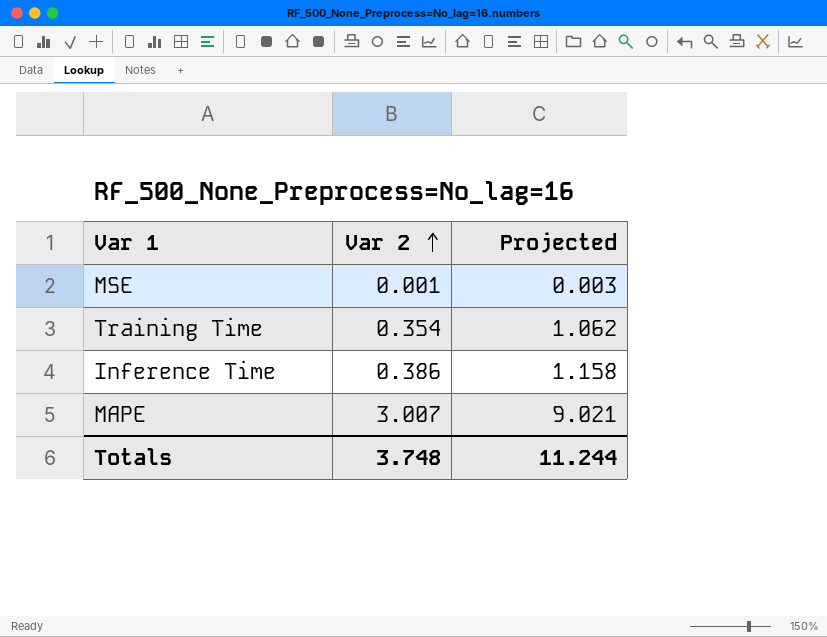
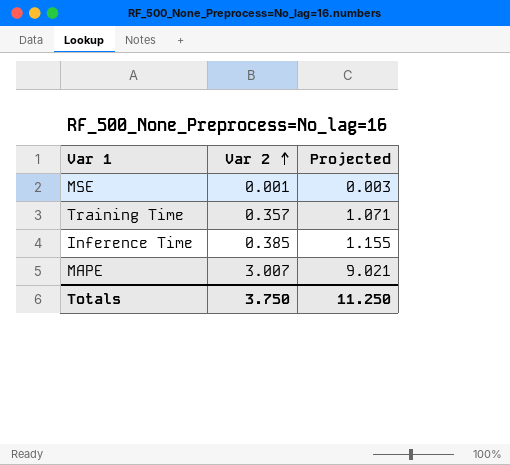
Training Time | Var 2: 0.354 -> 0.357
Training Time | Projected: 1.062 -> 1.071
Inference Time | Var 2: 0.386 -> 0.385
Inference Time | Projected: 1.158 -> 1.155
Totals | Var 2: 3.748 -> 3.750
Totals | Projected: 11.244 -> 11.250

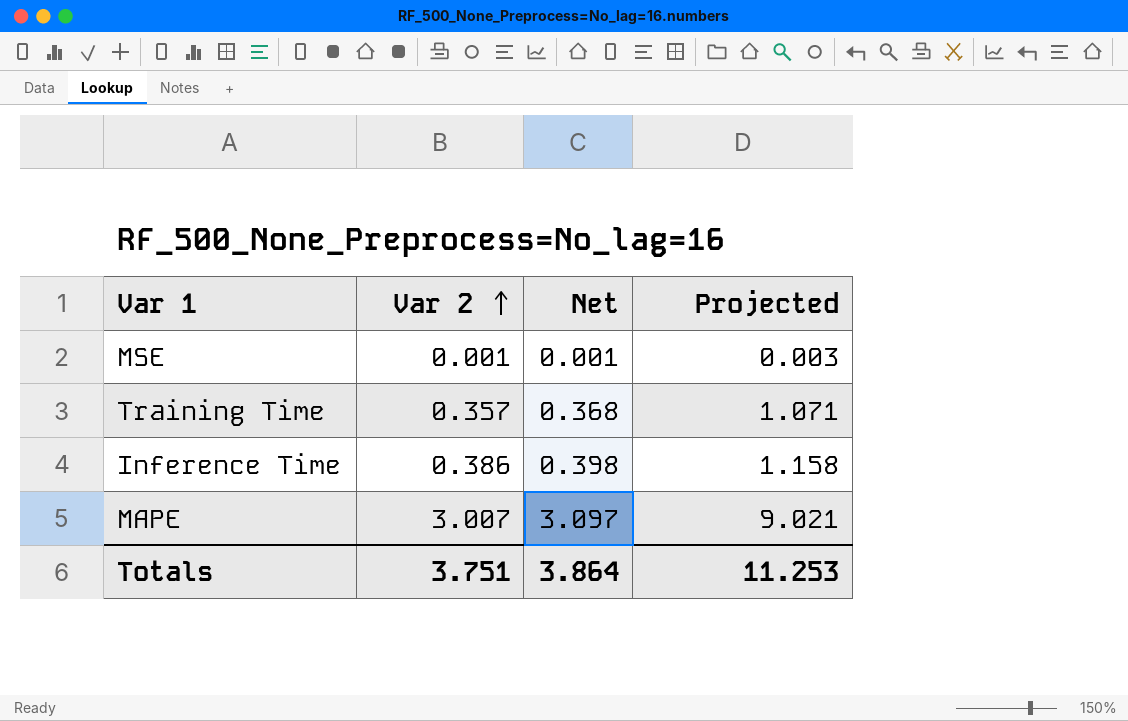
column Net | formula: none -> [Var 2] * 1.03
Inference Time | Var 2: 0.385 -> 0.386
Inference Time | Projected: 1.155 -> 1.158
Totals | Var 2: 3.750 -> 3.751
Totals | Projected: 11.250 -> 11.253

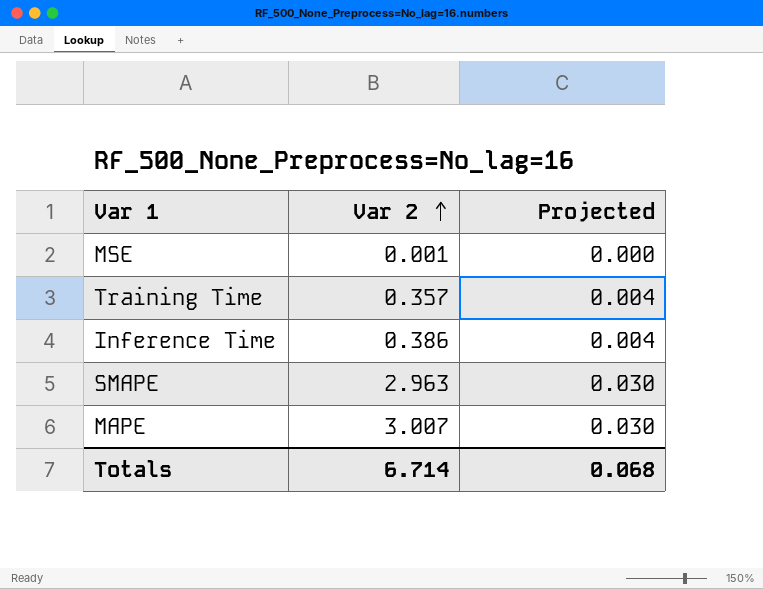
column Net | formula: [Var 2] * 1.03 -> none
column Projected | formula: [Var 2] * 3 -> [Var 2] * 0.01
row SMAPE: none -> 2.963 | 0.030
Totals | Var 2: 3.751 -> 6.714
Totals | Projected: 11.253 -> 0.068

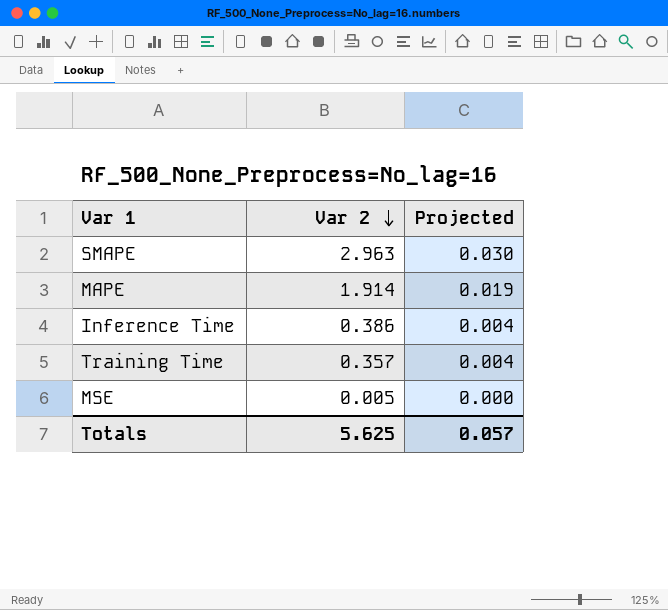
row order: Var 2 ascending -> Var 2 descending
MAPE | Var 2: 3.007 -> 1.914
MAPE | Projected: 0.030 -> 0.019
MSE | Var 2: 0.001 -> 0.005
Totals | Var 2: 6.714 -> 5.625
Totals | Projected: 0.068 -> 0.057

